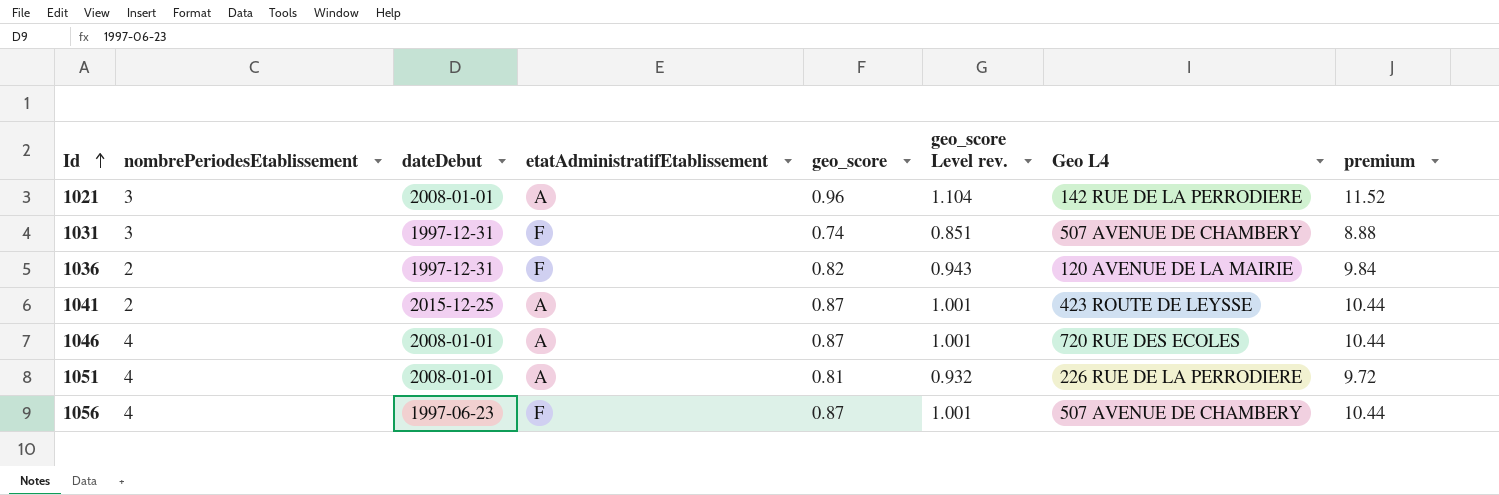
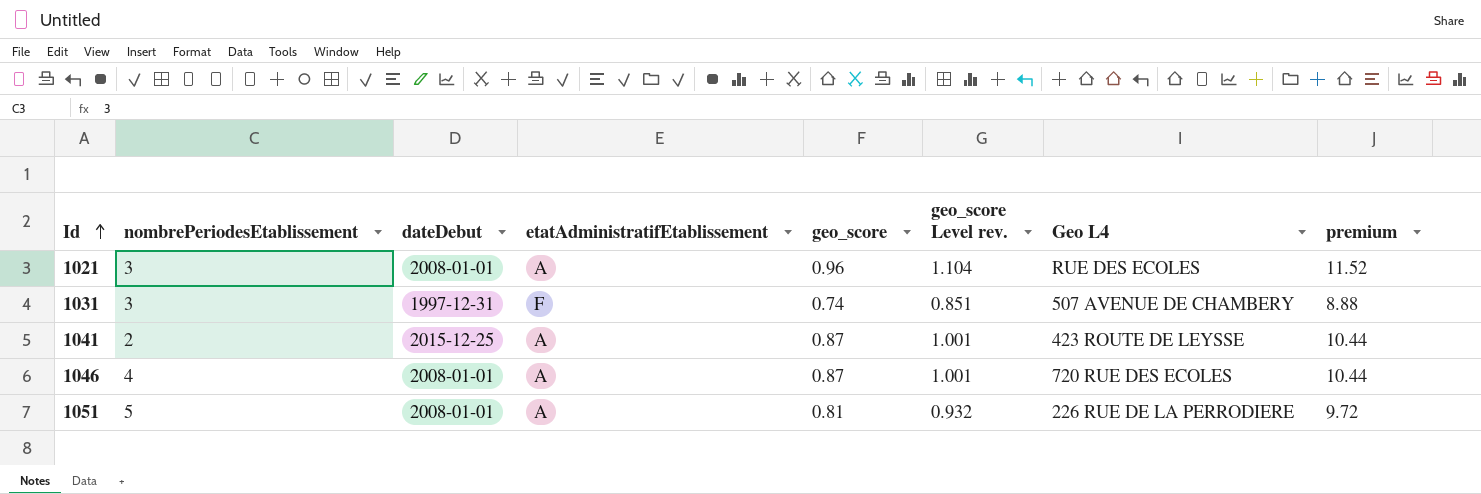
row 1036: 2 | 1997-12-31 | F | 0.82 | 0.943 | 120 AVENUE DE LA MAIRIE | 9.84 -> none
row 1056: 4 | 1997-06-23 | F | 0.87 | 1.001 | 507 AVENUE DE CHAMBERY | 10.44 -> none
1021 | Geo L4: 142 RUE DE LA PERRODIERE -> RUE DES ECOLES
1051 | nombrePeriodesEtablissement: 4 -> 5

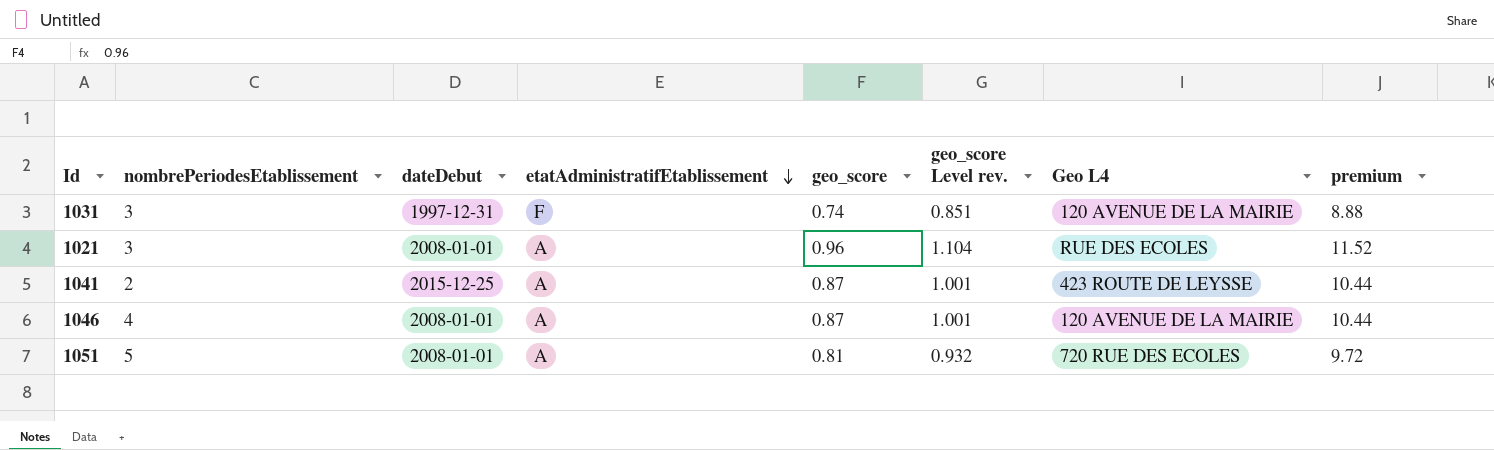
row order: Id ascending -> etatAdministratifEtablissement descending
1031 | Geo L4: 507 AVENUE DE CHAMBERY -> 120 AVENUE DE LA MAIRIE
1046 | Geo L4: 720 RUE DES ECOLES -> 120 AVENUE DE LA MAIRIE
1051 | Geo L4: 226 RUE DE LA PERRODIERE -> 720 RUE DES ECOLES

